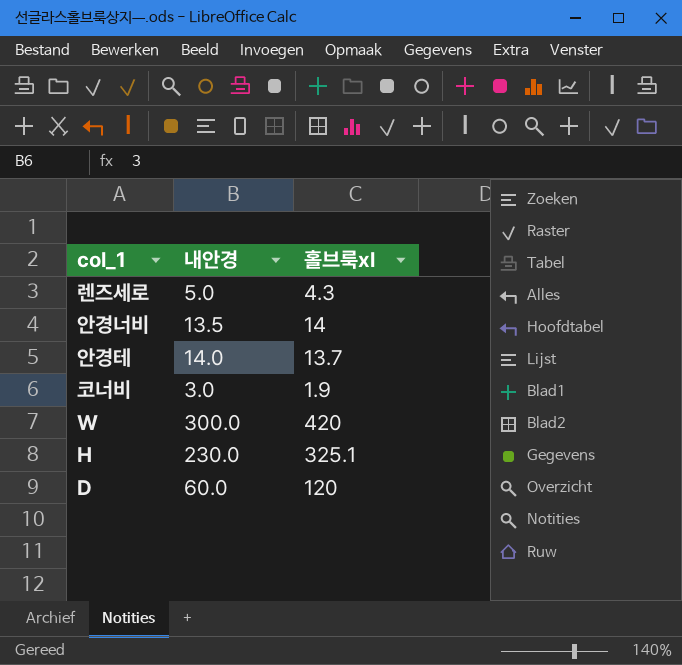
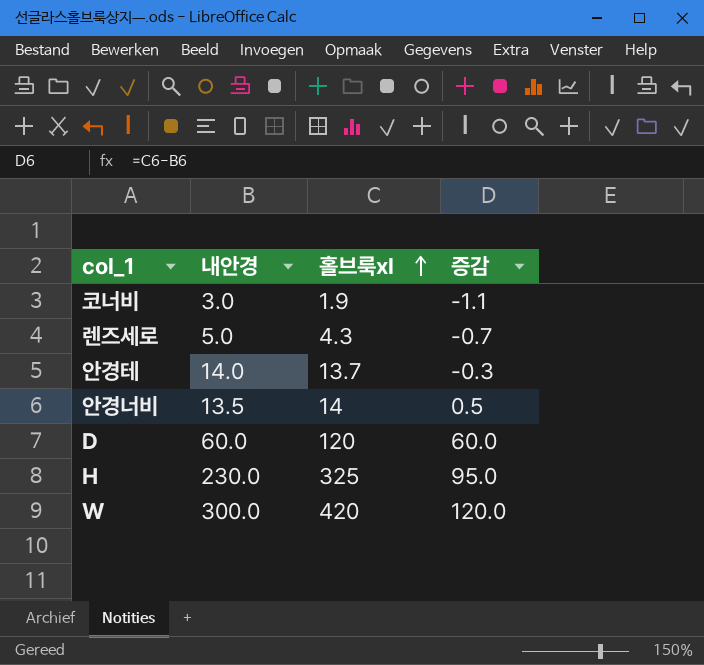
row order: none -> 홀브룩xl ascending
column 증감 | formula: none -> [홀브룩xl] - [내안경]
H | 홀브룩xl: 325.1 -> 325

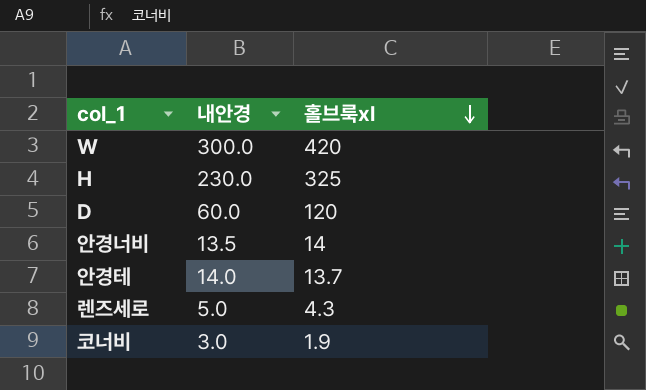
row order: 홀브룩xl ascending -> 홀브룩xl descending
column 증감 | formula: [홀브룩xl] - [내안경] -> none

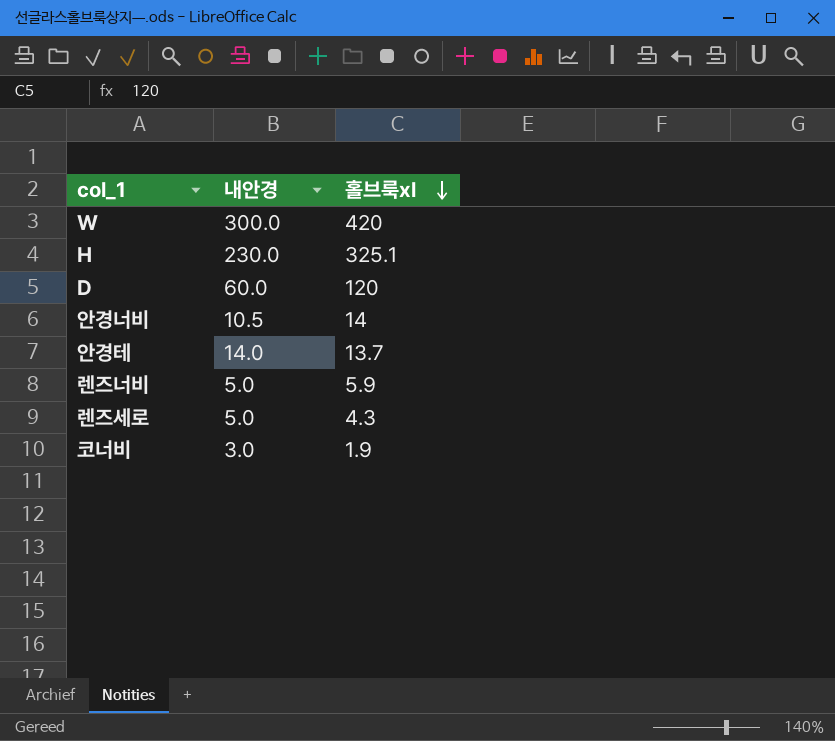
H | 홀브룩xl: 325 -> 325.1
안경너비 | 내안경: 13.5 -> 10.5
row 렌즈너비: none -> 5.0 | 5.9

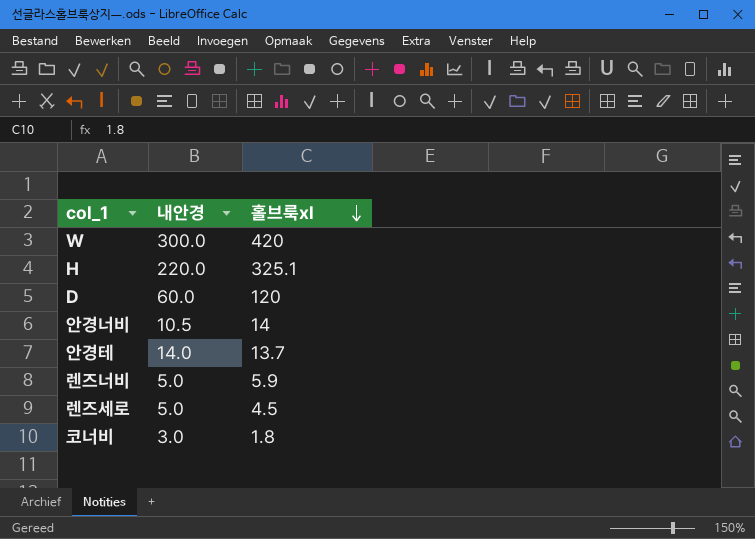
H | 내안경: 230.0 -> 220.0
렌즈세로 | 홀브룩xl: 4.3 -> 4.5
코너비 | 홀브룩xl: 1.9 -> 1.8

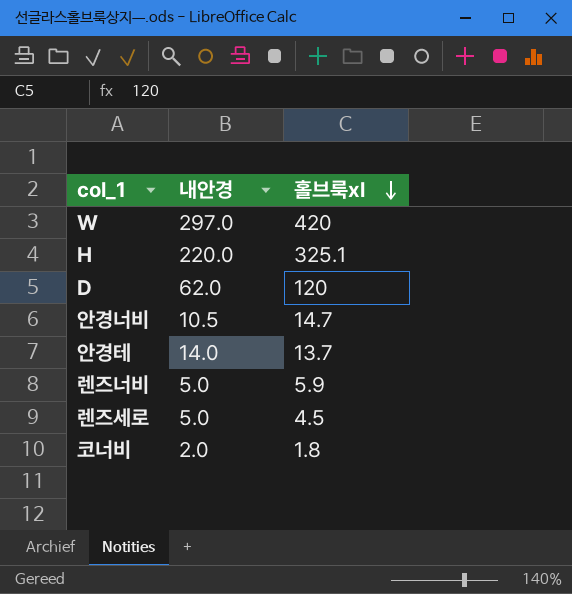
W | 내안경: 300.0 -> 297.0
D | 내안경: 60.0 -> 62.0
안경너비 | 홀브룩xl: 14 -> 14.7
코너비 | 내안경: 3.0 -> 2.0

